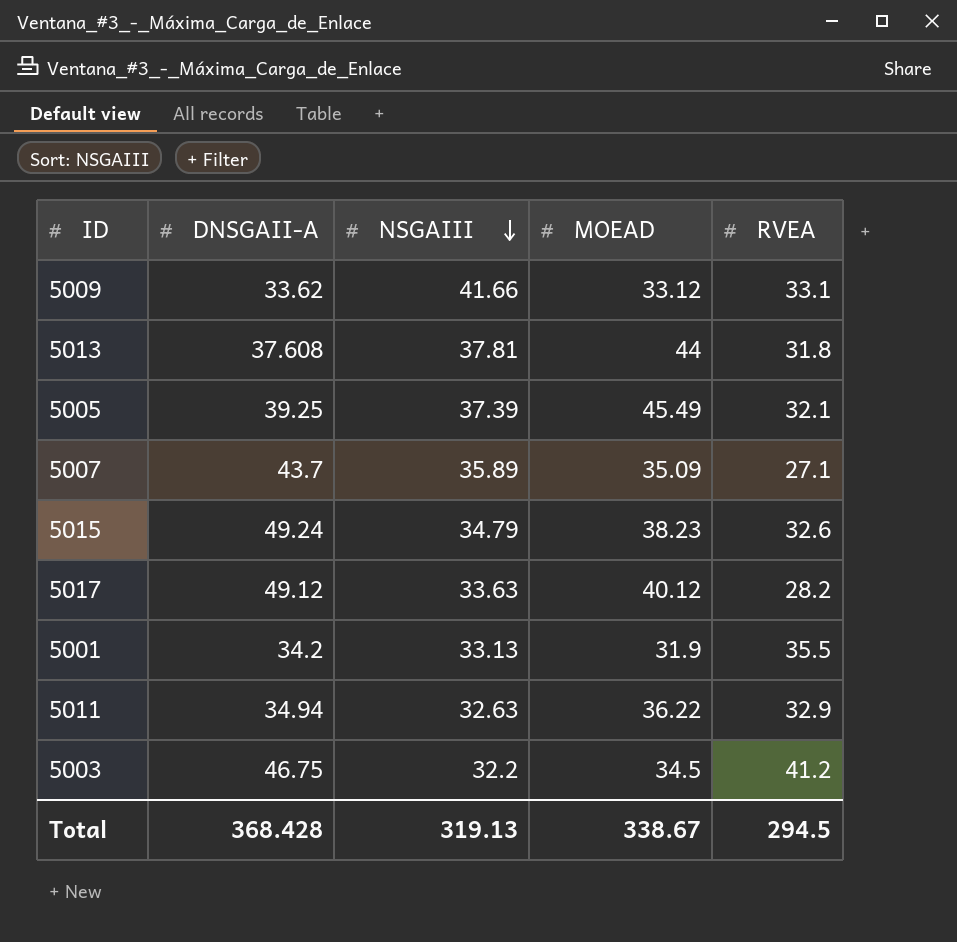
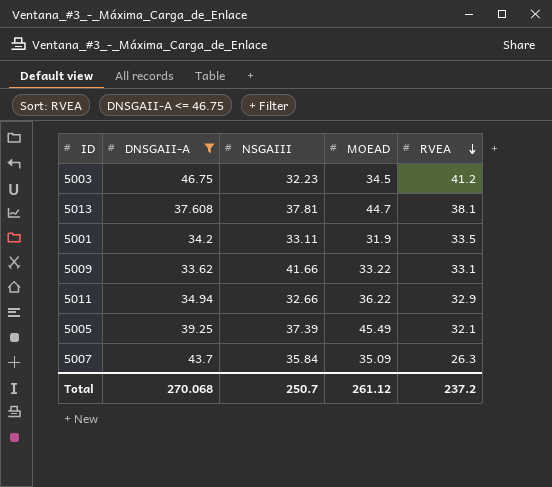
filter: none -> DNSGAII-A <= 46.75
row order: NSGAIII descending -> RVEA descending
5003 | NSGAIII: 32.2 -> 32.23
5013 | MOEAD: 44 -> 44.7
5013 | RVEA: 31.8 -> 38.1
5001 | NSGAIII: 33.13 -> 33.11
5001 | RVEA: 35.5 -> 33.5
5009 | MOEAD: 33.12 -> 33.22
5011 | NSGAIII: 32.63 -> 32.66
5007 | NSGAIII: 35.89 -> 35.84
5007 | RVEA: 27.1 -> 26.3
Total | DNSGAII-A: 368.428 -> 270.068
Total | NSGAIII: 319.13 -> 250.7
Total | MOEAD: 338.67 -> 261.12
Total | RVEA: 294.5 -> 237.2

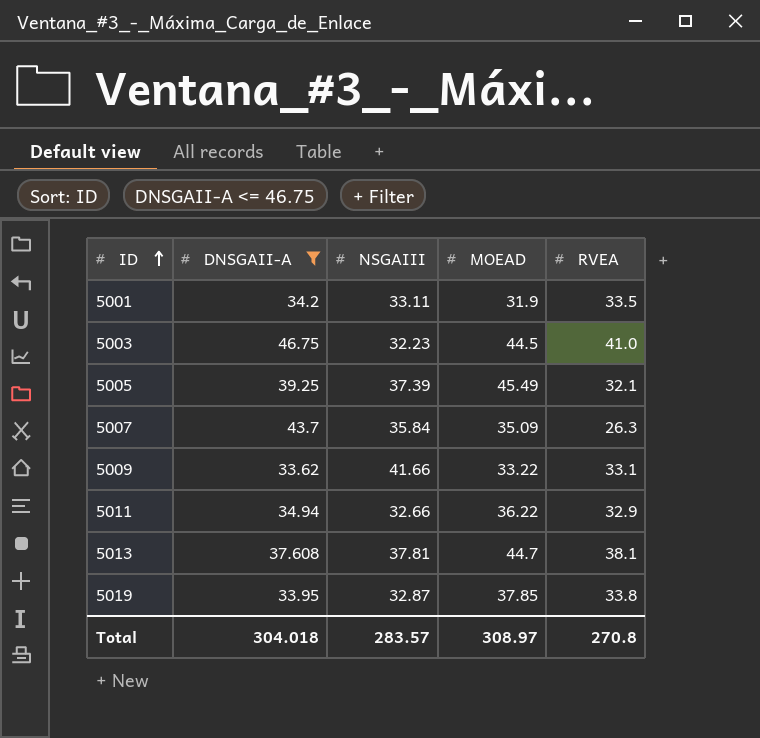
row order: RVEA descending -> ID ascending
5003 | MOEAD: 34.5 -> 44.5
5003 | RVEA: 41.2 -> 41.0
row 5019: none -> 33.95 | 32.87 | 37.85 | 33.8
Total | DNSGAII-A: 270.068 -> 304.018
Total | NSGAIII: 250.7 -> 283.57
Total | MOEAD: 261.12 -> 308.97
Total | RVEA: 237.2 -> 270.8

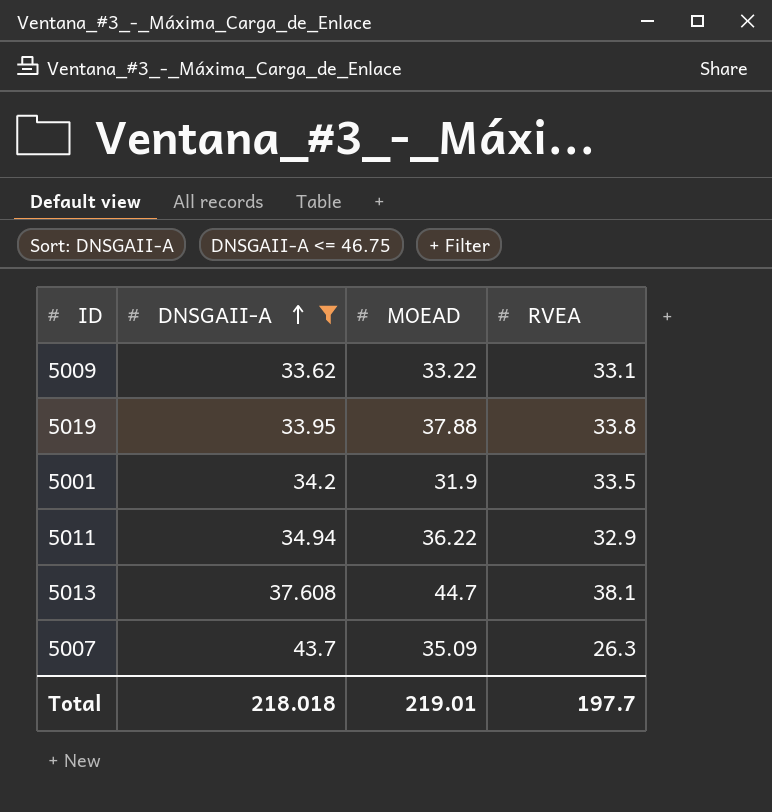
row order: ID ascending -> DNSGAII-A ascending
column NSGAIII | position: 3 -> none
row 5003: 46.75 | 32.23 | 44.5 | 41.0 -> none
row 5005: 39.25 | 37.39 | 45.49 | 32.1 -> none
5019 | MOEAD: 37.85 -> 37.88
Total | DNSGAII-A: 304.018 -> 218.018
Total | MOEAD: 308.97 -> 219.01
Total | RVEA: 270.8 -> 197.7

